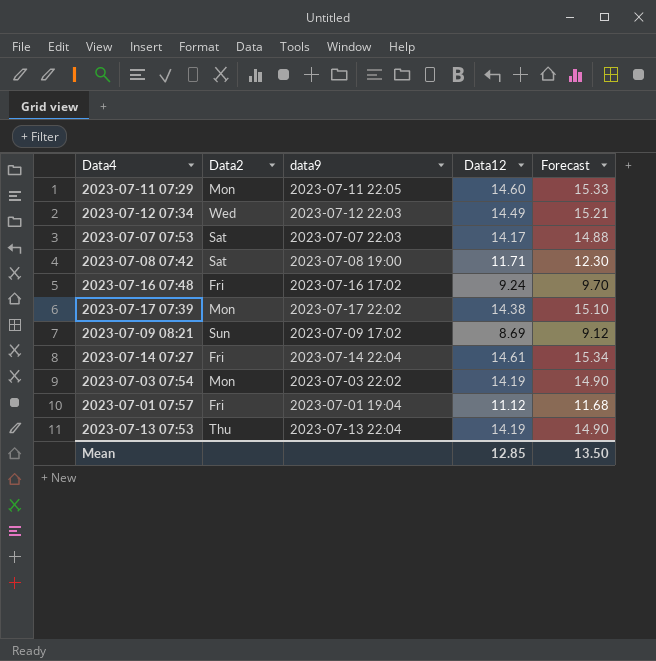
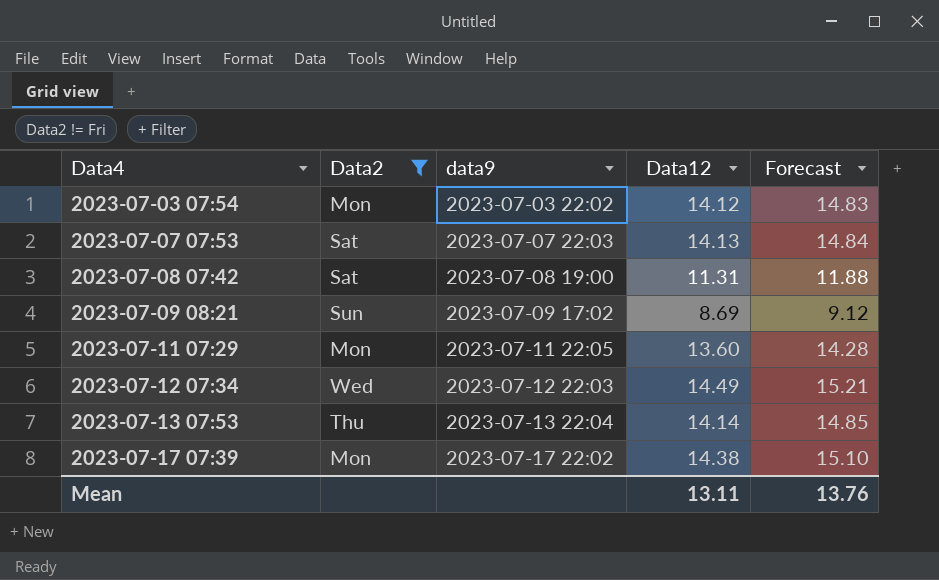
filter: none -> Data2 != Fri
row order: none -> Data4 ascending
2023-07-03 07:54 | Data12: 14.19 -> 14.12
2023-07-03 07:54 | Forecast: 14.90 -> 14.83
2023-07-07 07:53 | Data12: 14.17 -> 14.13
2023-07-07 07:53 | Forecast: 14.88 -> 14.84
2023-07-08 07:42 | Data12: 11.71 -> 11.31
2023-07-08 07:42 | Forecast: 12.30 -> 11.88
2023-07-11 07:29 | Data12: 14.60 -> 13.60
2023-07-11 07:29 | Forecast: 15.33 -> 14.28
2023-07-13 07:53 | Data12: 14.19 -> 14.14
2023-07-13 07:53 | Forecast: 14.90 -> 14.85
Mean | Data12: 12.85 -> 13.11
Mean | Forecast: 13.50 -> 13.76

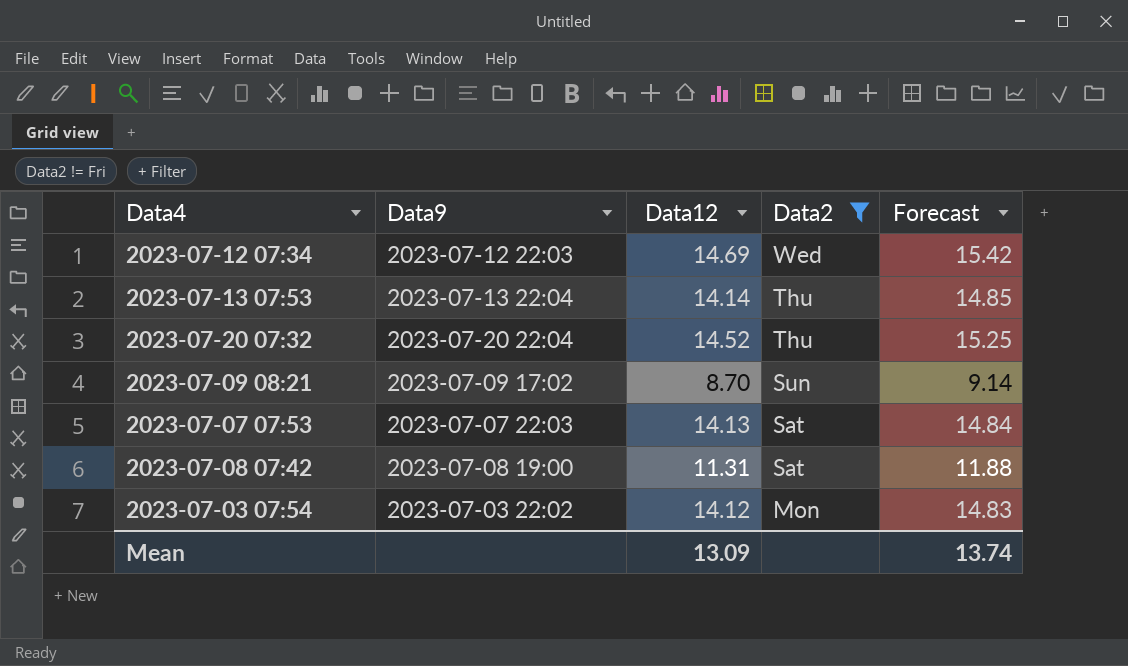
row order: Data4 ascending -> Data2 descending
column name: data9 -> Data9
column Data2 | position: 2 -> 4
row 2023-07-11 07:29: Mon | 2023-07-11 22:05 | 13.60 | 14.28 -> none
row 2023-07-17 07:39: Mon | 2023-07-17 22:02 | 14.38 | 15.10 -> none
2023-07-12 07:34 | Data12: 14.49 -> 14.69
2023-07-12 07:34 | Forecast: 15.21 -> 15.42
row 2023-07-20 07:32: none -> 2023-07-20 22:04 | 14.52 | Thu | 15.25
2023-07-09 08:21 | Data12: 8.69 -> 8.70
2023-07-09 08:21 | Forecast: 9.12 -> 9.14
Mean | Data12: 13.11 -> 13.09
Mean | Forecast: 13.76 -> 13.74

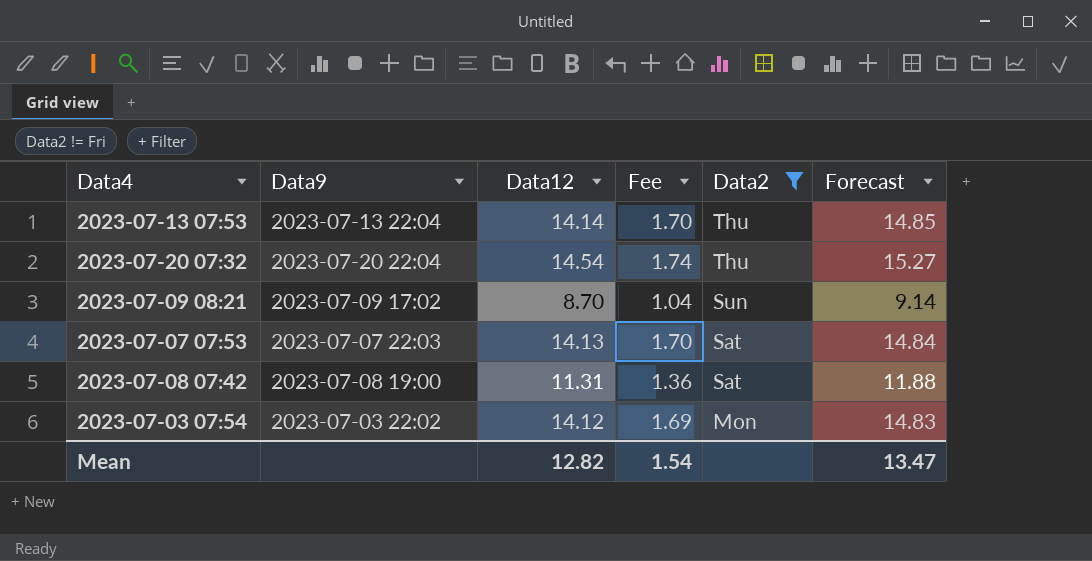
column Fee | formula: none -> [Data12] * 0.12
row 2023-07-12 07:34: 2023-07-12 22:03 | 14.69 | Wed | 15.42 -> none
2023-07-20 07:32 | Data12: 14.52 -> 14.54
2023-07-20 07:32 | Forecast: 15.25 -> 15.27
Mean | Data12: 13.09 -> 12.82
Mean | Forecast: 13.74 -> 13.47

